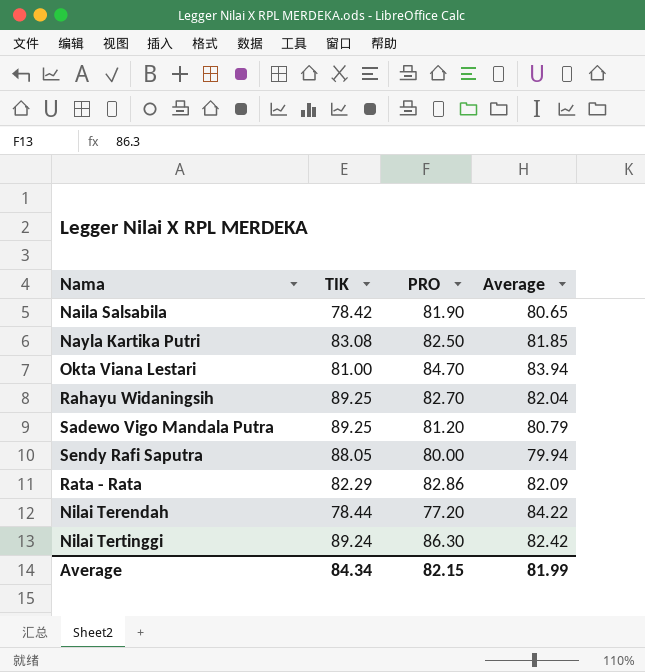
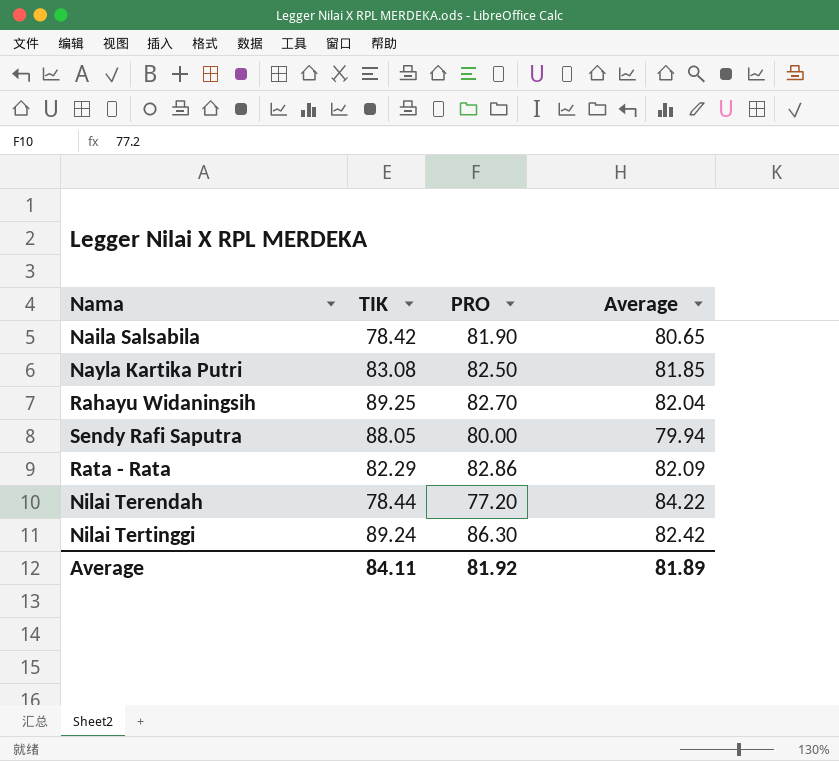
row Okta Viana Lestari: 81.00 | 84.70 | 83.94 -> none
row Sadewo Vigo Mandala Putra: 89.25 | 81.20 | 80.79 -> none
Average | TIK: 84.34 -> 84.11
Average | PRO: 82.15 -> 81.92
Average | Average: 81.99 -> 81.89

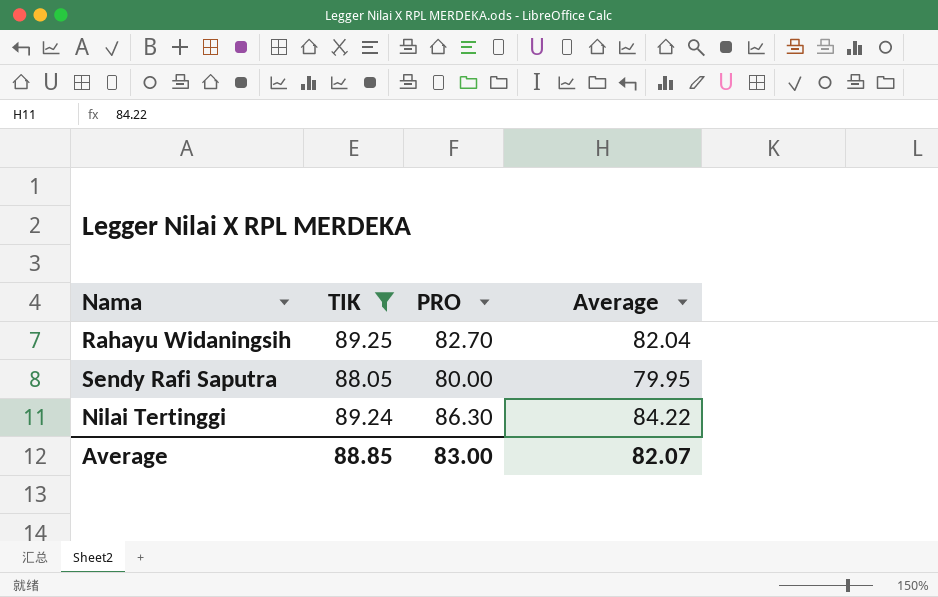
filter: none -> TIK >= 88.05
Sendy Rafi Saputra | Average: 79.94 -> 79.95
Nilai Tertinggi | Average: 82.42 -> 84.22
Average | TIK: 84.11 -> 88.85
Average | PRO: 81.92 -> 83.00
Average | Average: 81.89 -> 82.07

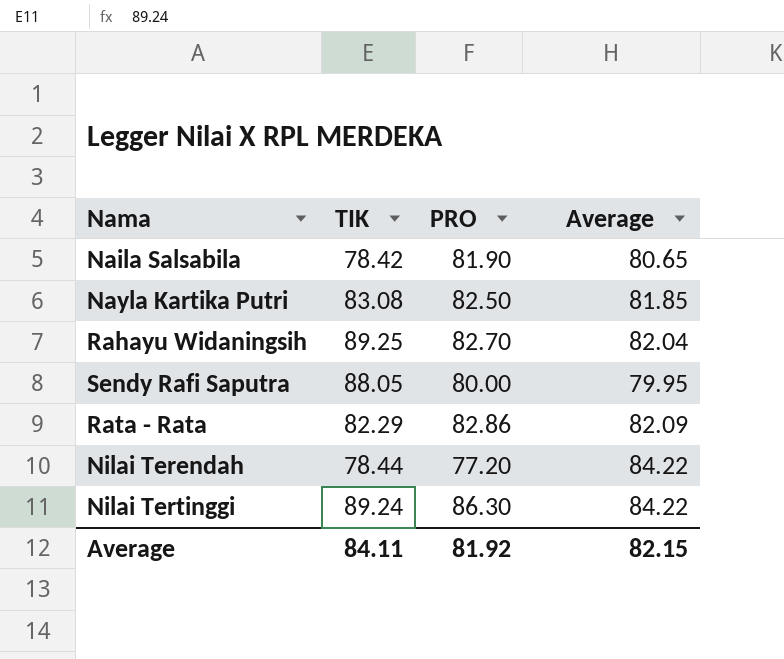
filter: TIK >= 88.05 -> none
Average | TIK: 88.85 -> 84.11
Average | PRO: 83.00 -> 81.92
Average | Average: 82.07 -> 82.15

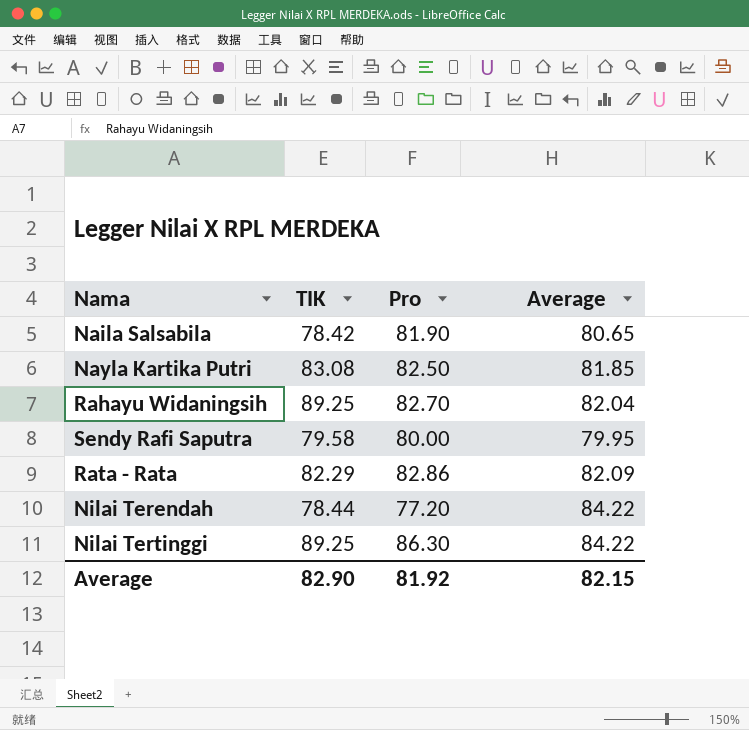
column name: PRO -> Pro
Sendy Rafi Saputra | TIK: 88.05 -> 79.58
Nilai Tertinggi | TIK: 89.24 -> 89.25
Average | TIK: 84.11 -> 82.90

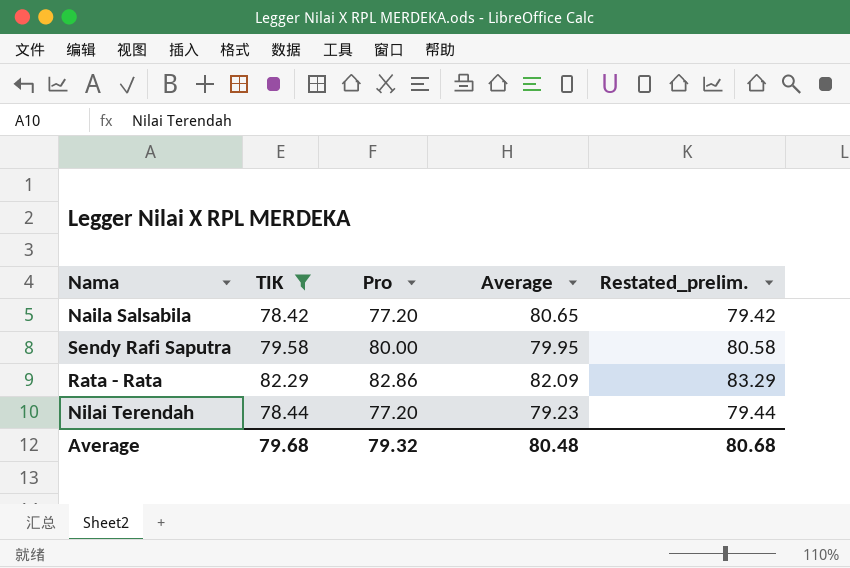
filter: none -> TIK <= 82.29
column Restated_prelim. | formula: none -> [TIK] + 1
Naila Salsabila | Pro: 81.90 -> 77.20
Nilai Terendah | Average: 84.22 -> 79.23
Average | TIK: 82.90 -> 79.68
Average | Pro: 81.92 -> 79.32
Average | Average: 82.15 -> 80.48

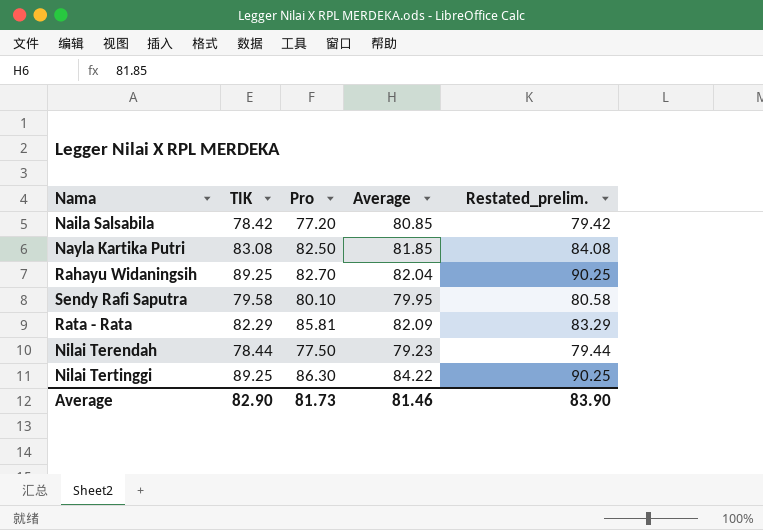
filter: TIK <= 82.29 -> none
Naila Salsabila | Average: 80.65 -> 80.85
Sendy Rafi Saputra | Pro: 80.00 -> 80.10
Rata - Rata | Pro: 82.86 -> 85.81
Nilai Terendah | Pro: 77.20 -> 77.50
Average | TIK: 79.68 -> 82.90
Average | Pro: 79.32 -> 81.73
Average | Average: 80.48 -> 81.46
Average | Restated_prelim.: 80.68 -> 83.90

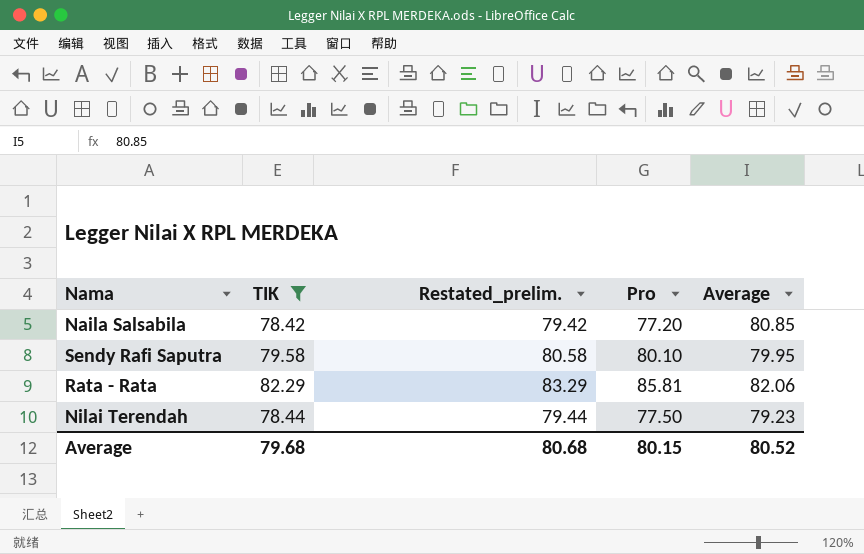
filter: none -> TIK <= 82.29
column Restated_prelim. | position: 5 -> 3
Rata - Rata | Average: 82.09 -> 82.06
Average | TIK: 82.90 -> 79.68
Average | Restated_prelim.: 83.90 -> 80.68
Average | Pro: 81.73 -> 80.15
Average | Average: 81.46 -> 80.52

